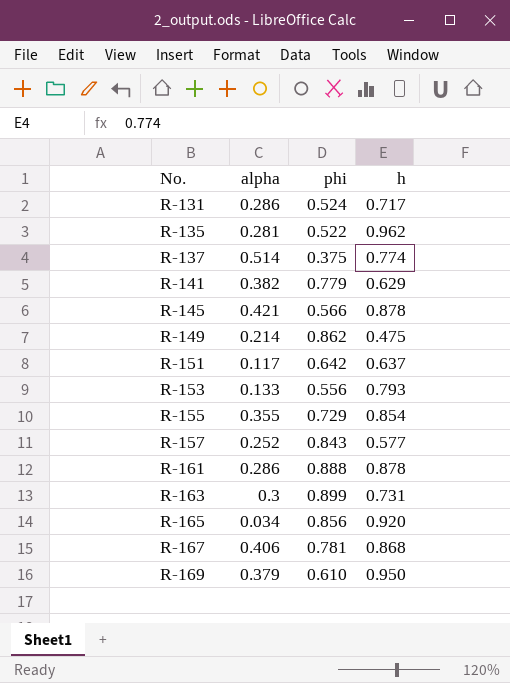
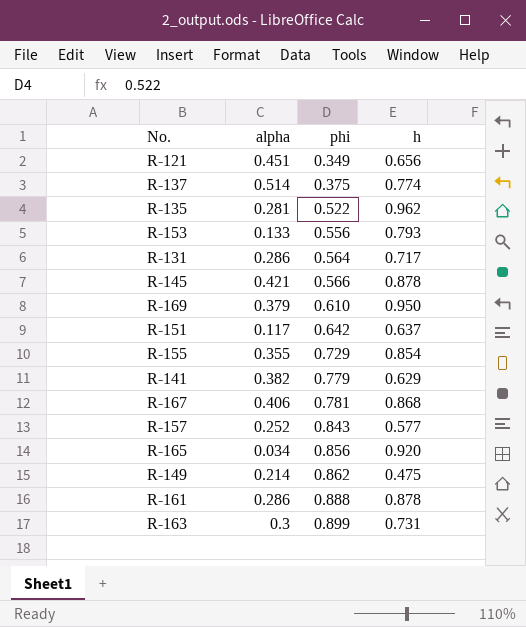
row order: No. ascending -> phi ascending
row R-121: none -> 0.451 | 0.349 | 0.656
R-131 | phi: 0.524 -> 0.564

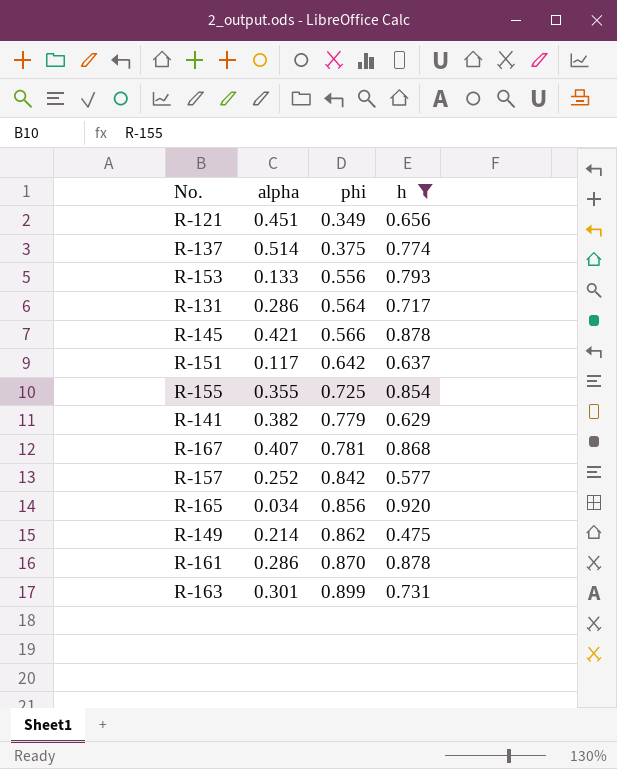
filter: none -> h <= 0.920
R-155 | phi: 0.729 -> 0.725
R-167 | alpha: 0.406 -> 0.407
R-157 | phi: 0.843 -> 0.842
R-161 | phi: 0.888 -> 0.870
R-163 | alpha: 0.3 -> 0.301

